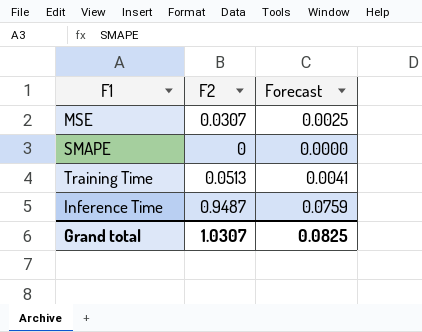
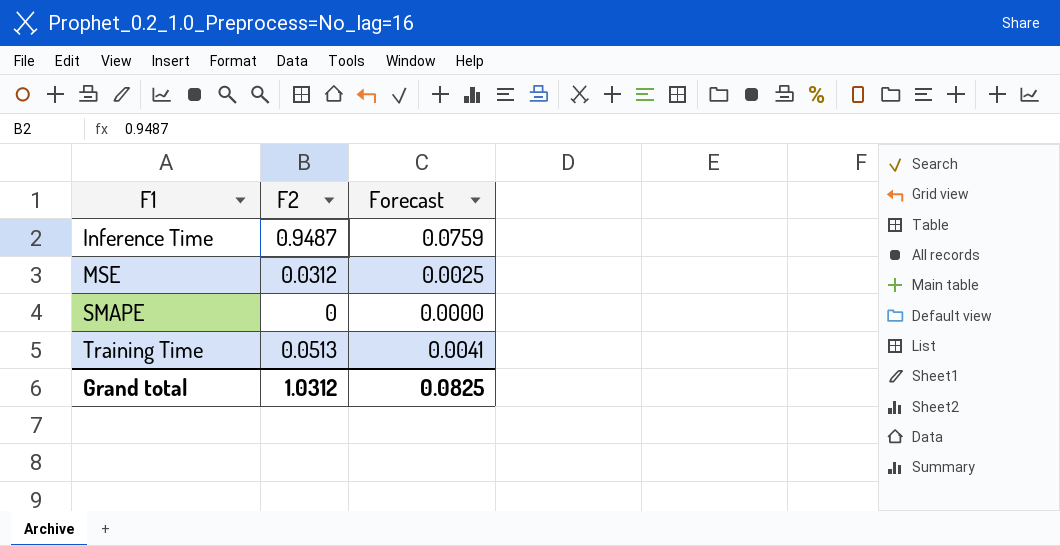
row order: none -> F1 ascending
MSE | F2: 0.0307 -> 0.0312
Grand total | F2: 1.0307 -> 1.0312

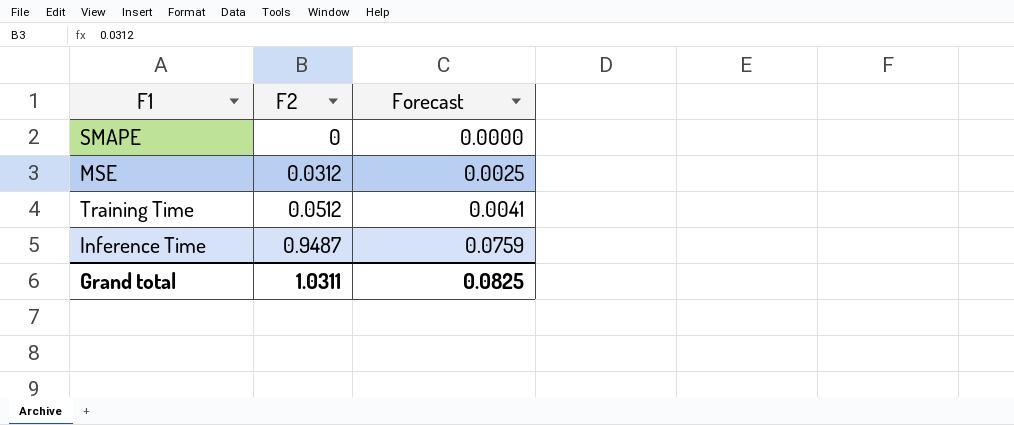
row order: F1 ascending -> F2 ascending
Training Time | F2: 0.0513 -> 0.0512
Grand total | F2: 1.0312 -> 1.0311

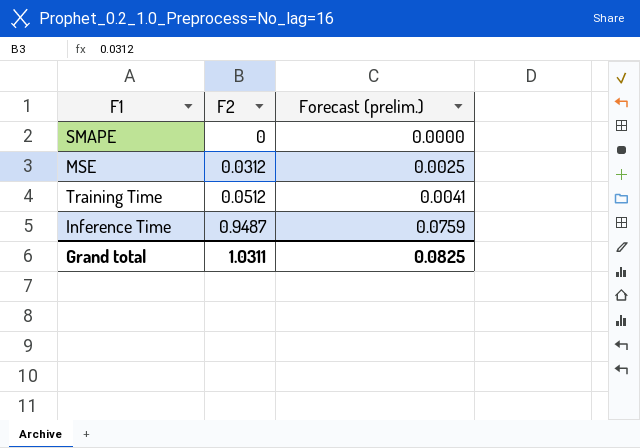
column name: Forecast -> Forecast (prelim.)

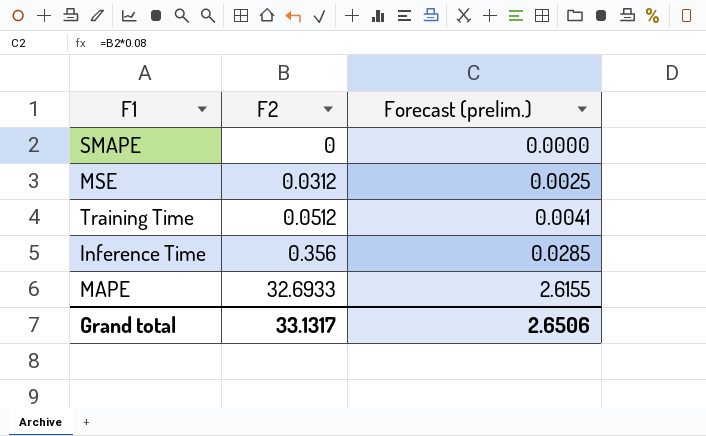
Inference Time | F2: 0.9487 -> 0.356
Inference Time | Forecast (prelim.): 0.0759 -> 0.0285
row MAPE: none -> 32.6933 | 2.6155
Grand total | F2: 1.0311 -> 33.1317
Grand total | Forecast (prelim.): 0.0825 -> 2.6506

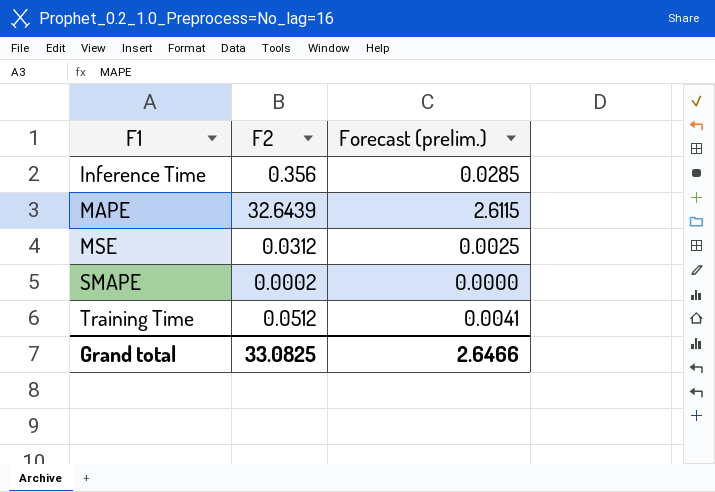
row order: F2 ascending -> F1 ascending
MAPE | F2: 32.6933 -> 32.6439
MAPE | Forecast (prelim.): 2.6155 -> 2.6115
SMAPE | F2: 0 -> 0.0002
Grand total | F2: 33.1317 -> 33.0825
Grand total | Forecast (prelim.): 2.6506 -> 2.6466

